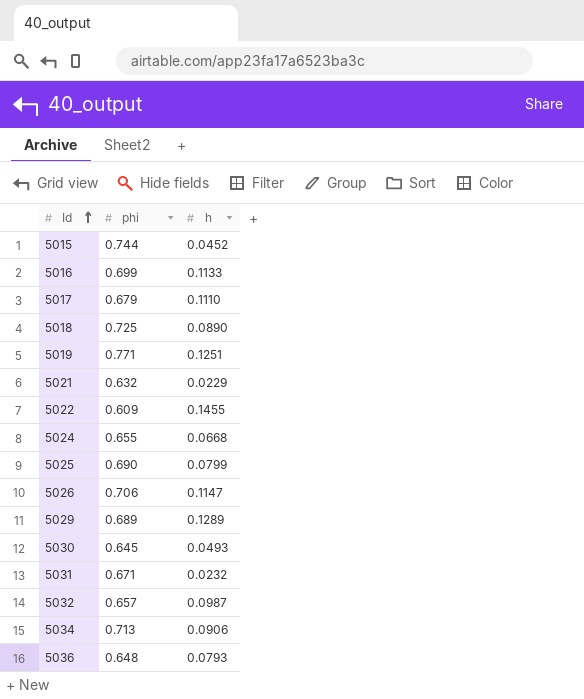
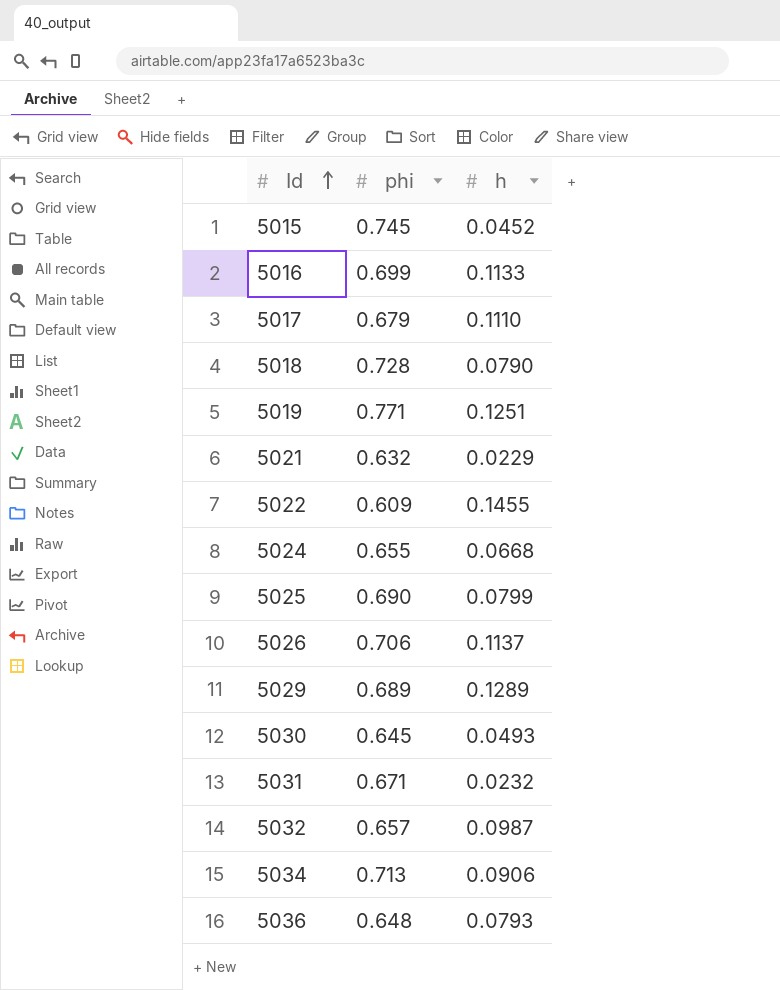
5015 | phi: 0.744 -> 0.745
5018 | phi: 0.725 -> 0.728
5018 | h: 0.0890 -> 0.0790
5026 | h: 0.1147 -> 0.1137

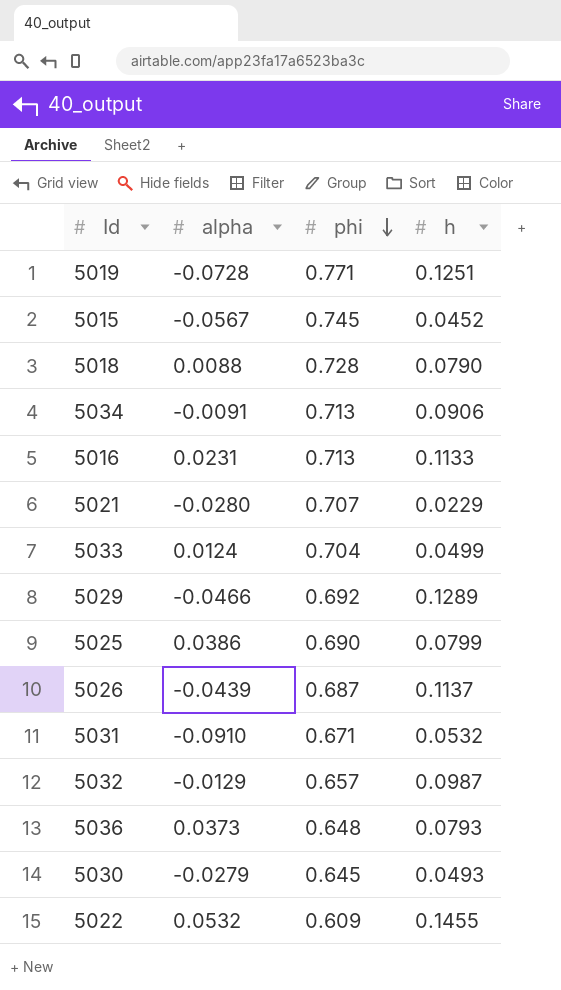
row order: Id ascending -> phi descending
column alpha | position: none -> 2
row 5017: 0.679 | 0.1110 -> none
row 5024: 0.655 | 0.0668 -> none
5016 | phi: 0.699 -> 0.713
5021 | phi: 0.632 -> 0.707
row 5033: none -> 0.0124 | 0.704 | 0.0499
5029 | phi: 0.689 -> 0.692
5026 | phi: 0.706 -> 0.687
5031 | h: 0.0232 -> 0.0532

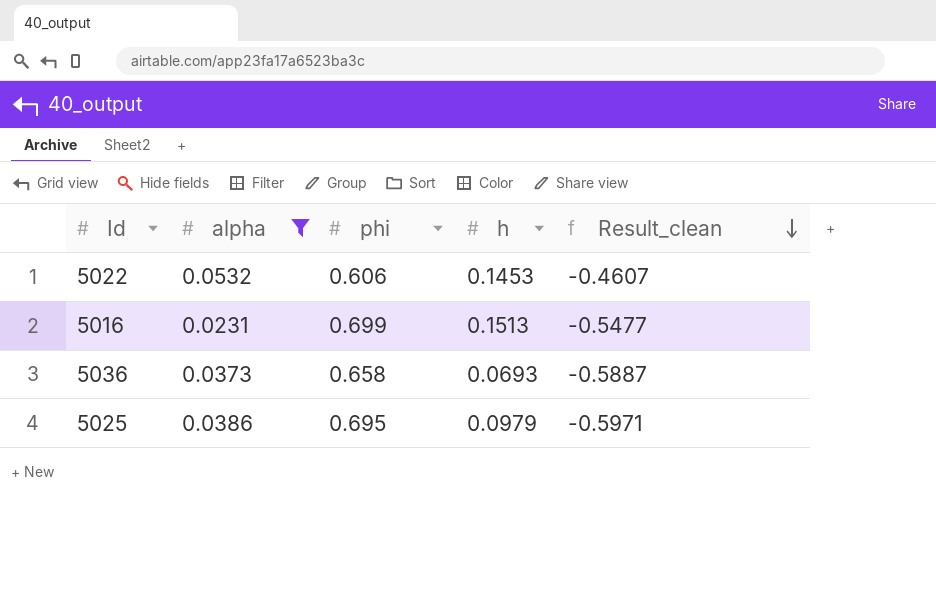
filter: none -> alpha >= 0.0231
row order: phi descending -> Result_clean descending
column Result_clean | formula: none -> [h] - [phi]
5022 | phi: 0.609 -> 0.606
5022 | h: 0.1455 -> 0.1453
5016 | phi: 0.713 -> 0.699
5016 | h: 0.1133 -> 0.1513
5036 | phi: 0.648 -> 0.658
5036 | h: 0.0793 -> 0.0693
5025 | phi: 0.690 -> 0.695
5025 | h: 0.0799 -> 0.0979

